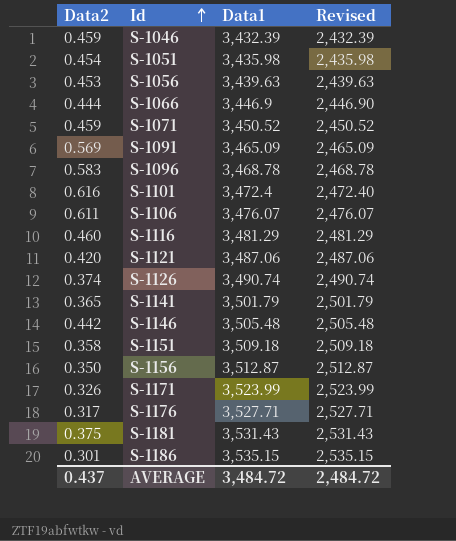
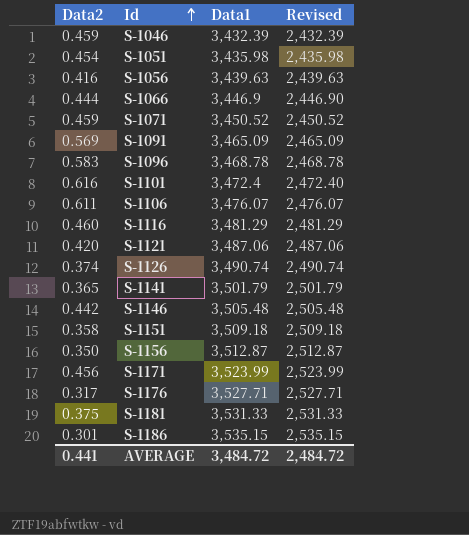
S-1056 | Data2: 0.453 -> 0.416
S-1171 | Data2: 0.326 -> 0.456
S-1181 | Data1: 3,531.43 -> 3,531.33
S-1181 | Revised: 2,531.43 -> 2,531.33
AVERAGE | Data2: 0.437 -> 0.441

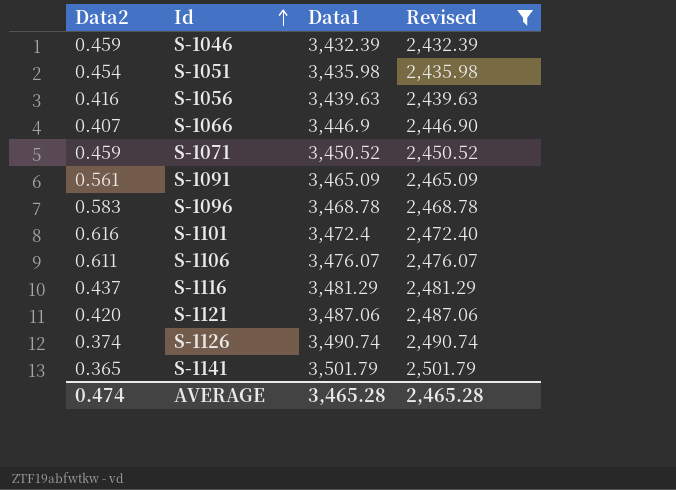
filter: none -> Revised <= 2,501.79
S-1066 | Data2: 0.444 -> 0.407
S-1091 | Data2: 0.569 -> 0.561
S-1116 | Data2: 0.460 -> 0.437
AVERAGE | Data2: 0.441 -> 0.474
AVERAGE | Data1: 3,484.72 -> 3,465.28
AVERAGE | Revised: 2,484.72 -> 2,465.28

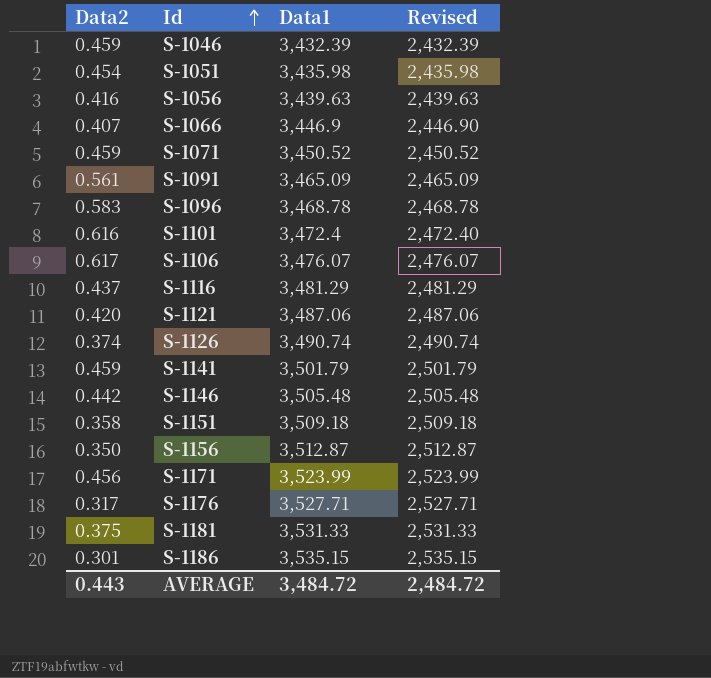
filter: Revised <= 2,501.79 -> none
S-1106 | Data2: 0.611 -> 0.617
S-1141 | Data2: 0.365 -> 0.459
AVERAGE | Data2: 0.474 -> 0.443
AVERAGE | Data1: 3,465.28 -> 3,484.72
AVERAGE | Revised: 2,465.28 -> 2,484.72

